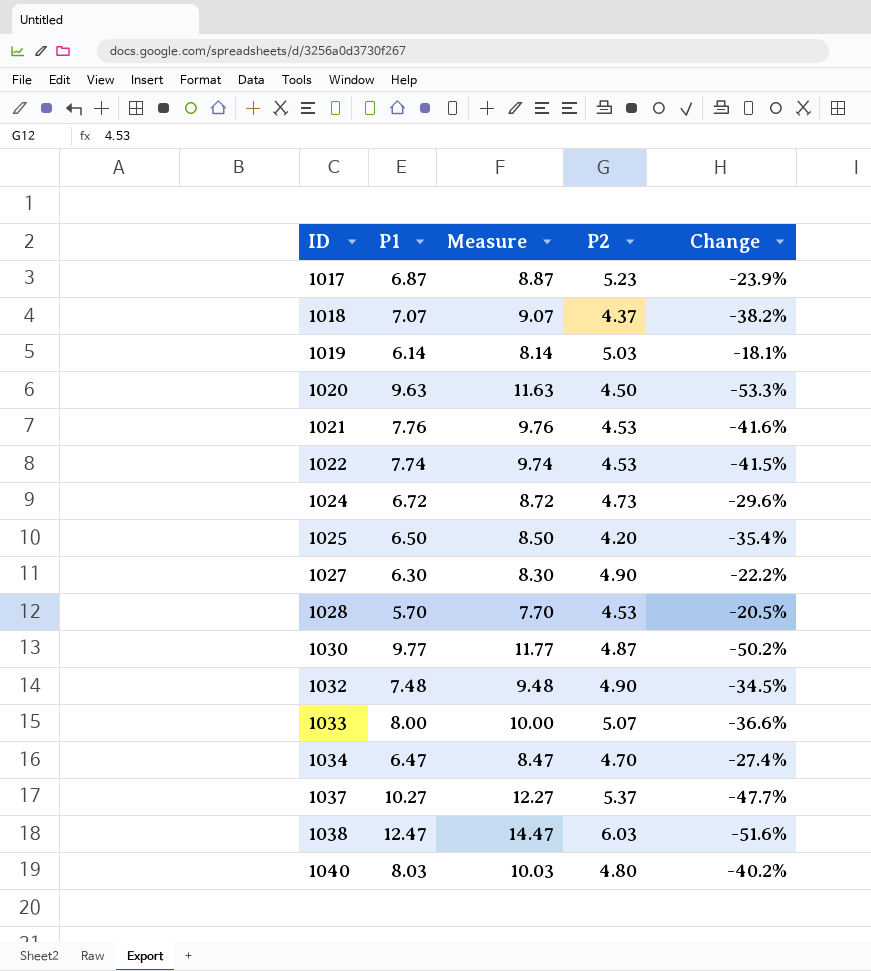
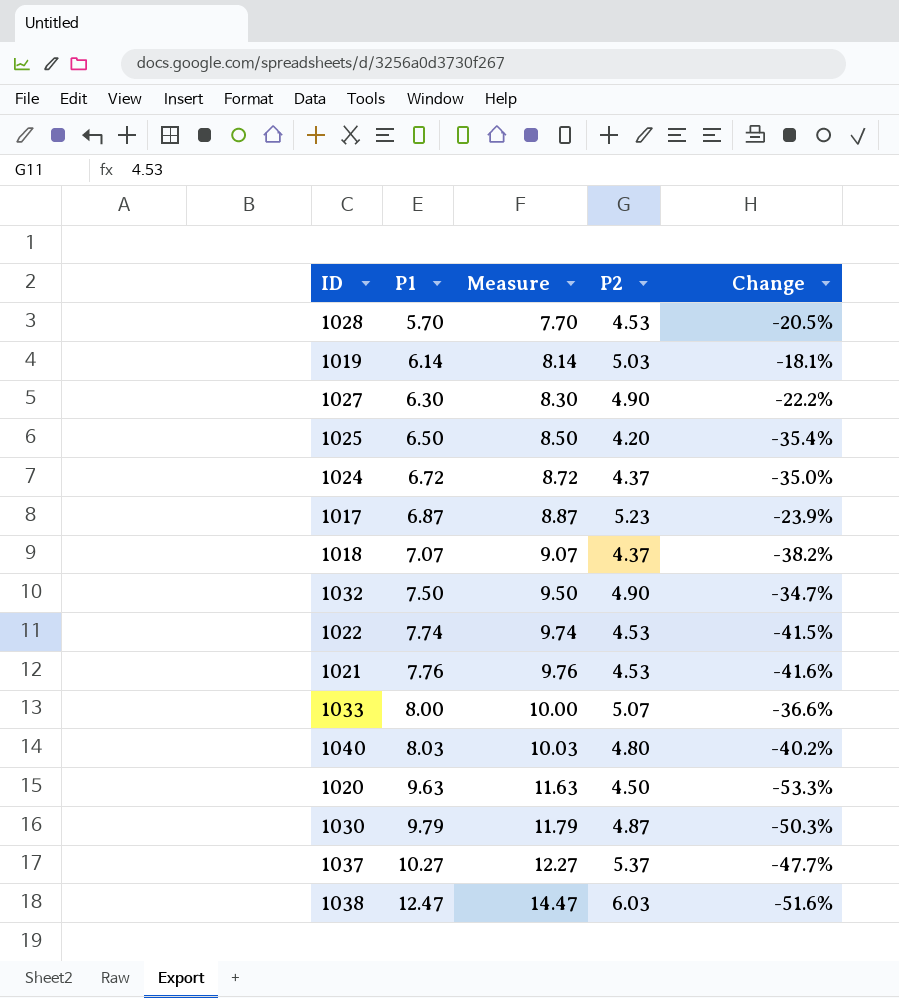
row order: ID ascending -> P1 ascending
row 1034: 6.47 | 8.47 | 4.70 | -27.4% -> none
1024 | P2: 4.73 -> 4.37
1024 | Change: -29.6% -> -35.0%
1032 | P1: 7.48 -> 7.50
1032 | Measure: 9.48 -> 9.50
1032 | Change: -34.5% -> -34.7%
1030 | P1: 9.77 -> 9.79
1030 | Measure: 11.77 -> 11.79
1030 | Change: -50.2% -> -50.3%

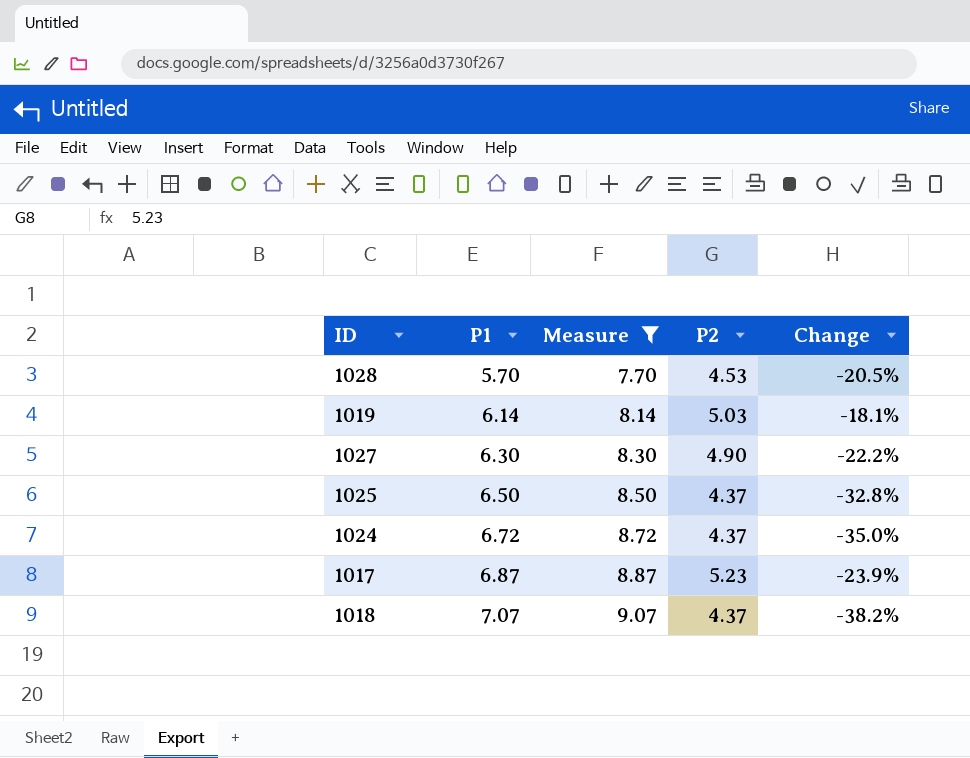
filter: none -> Measure <= 9.07
1025 | P2: 4.20 -> 4.37
1025 | Change: -35.4% -> -32.8%

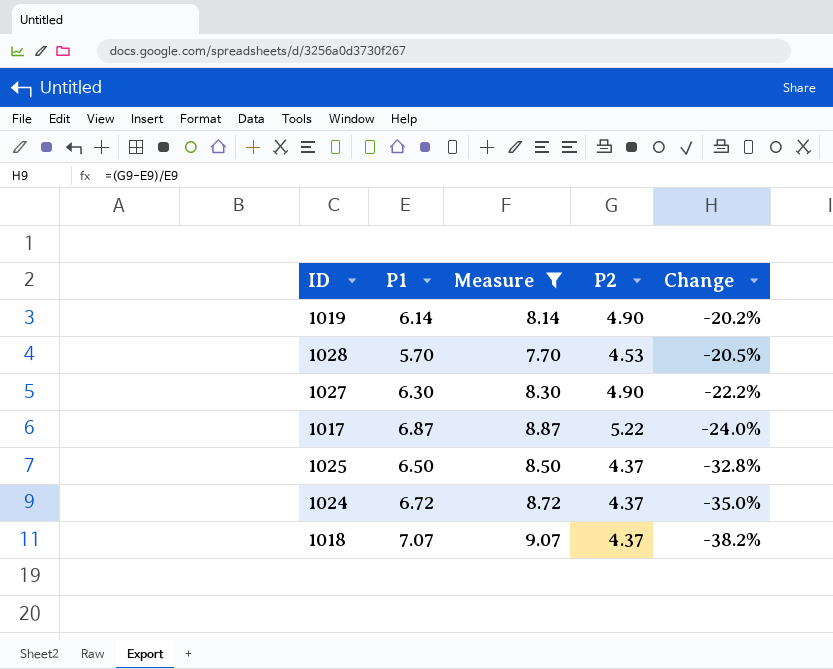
row order: P1 ascending -> Change descending
1019 | P2: 5.03 -> 4.90
1019 | Change: -18.1% -> -20.2%
1017 | P2: 5.23 -> 5.22
1017 | Change: -23.9% -> -24.0%

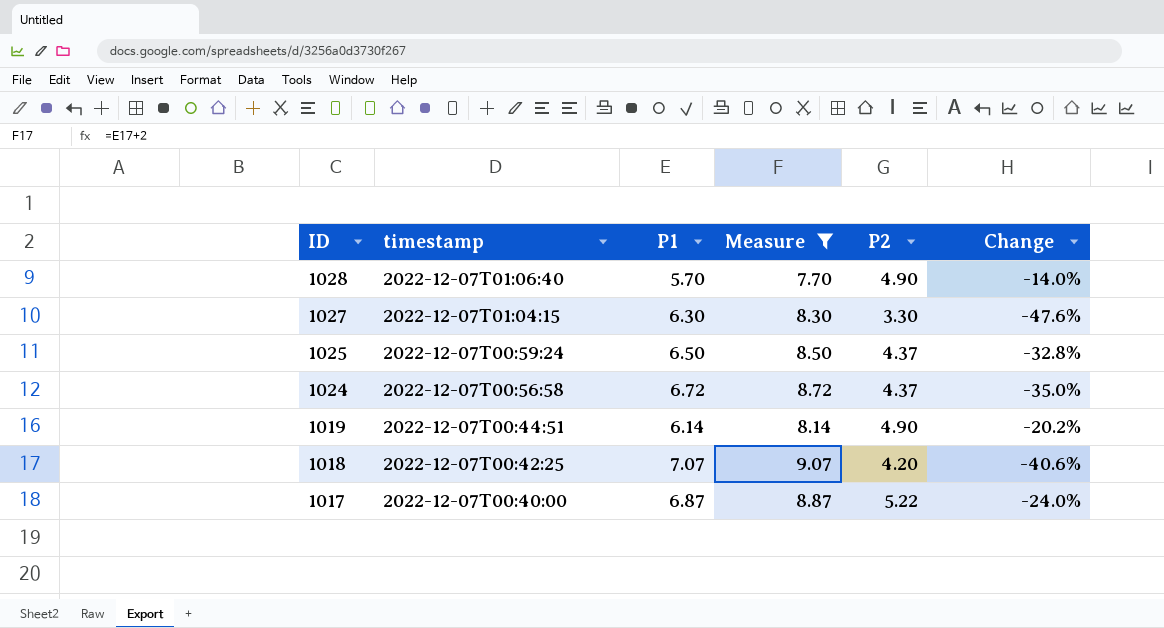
row order: Change descending -> ID descending
column timestamp | position: none -> 2
1028 | P2: 4.53 -> 4.90
1028 | Change: -20.5% -> -14.0%
1027 | P2: 4.90 -> 3.30
1027 | Change: -22.2% -> -47.6%
1018 | P2: 4.37 -> 4.20
1018 | Change: -38.2% -> -40.6%

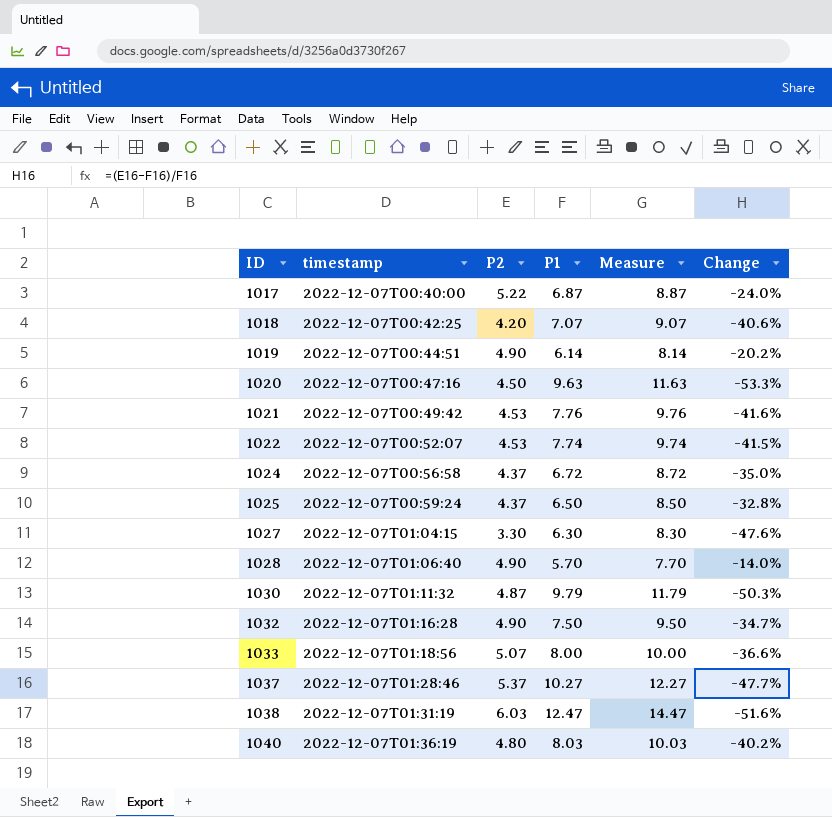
filter: Measure <= 9.07 -> none
row order: ID descending -> ID ascending
column P2 | position: 5 -> 3

